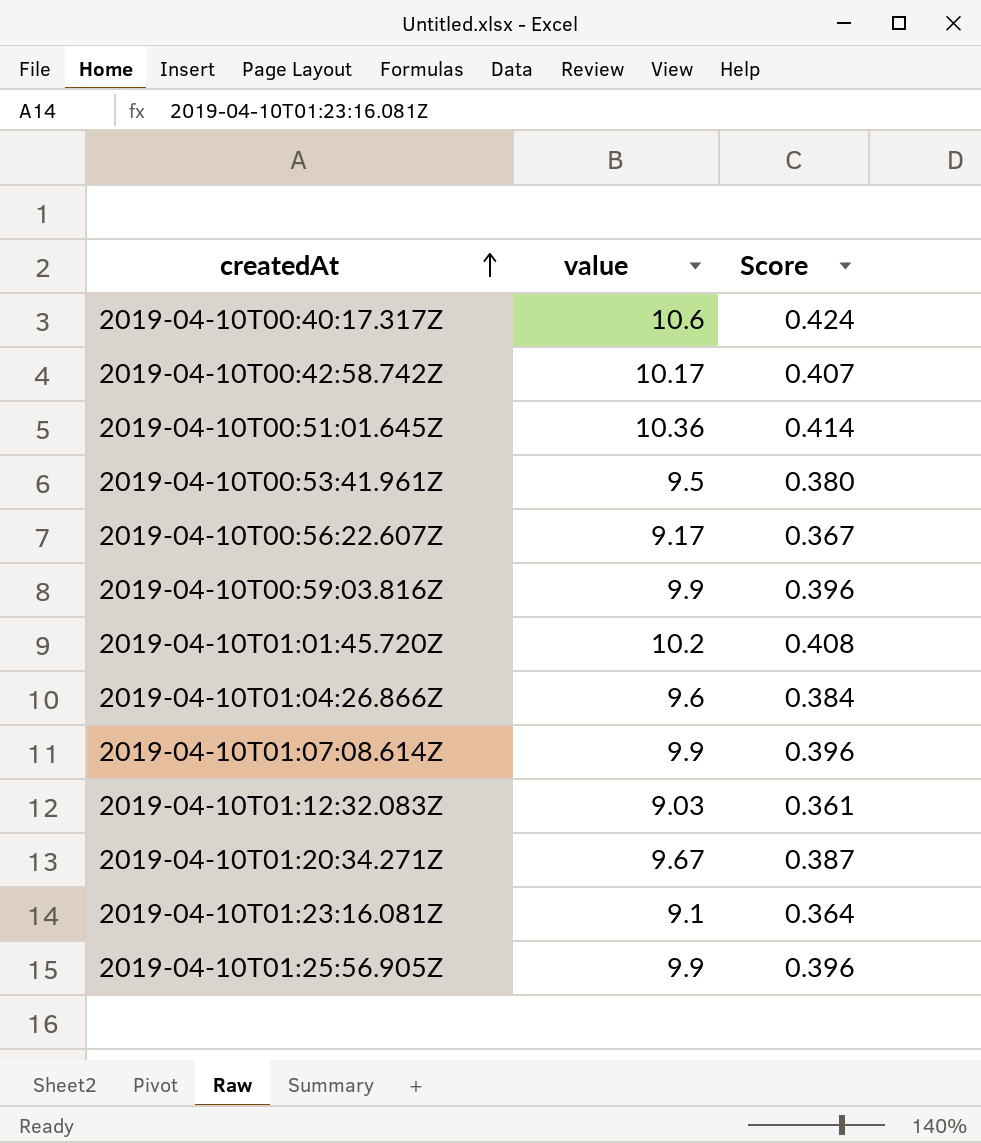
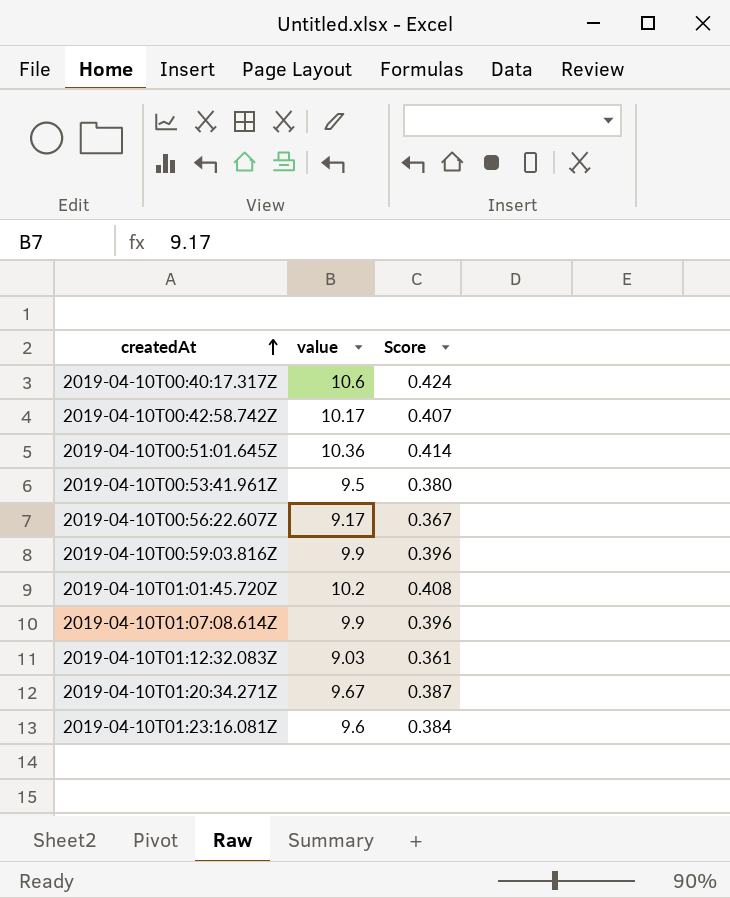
row 2019-04-10T01:04:26.866Z: 9.6 | 0.384 -> none
row 2019-04-10T01:25:56.905Z: 9.9 | 0.396 -> none
2019-04-10T01:23:16.081Z | value: 9.1 -> 9.6
2019-04-10T01:23:16.081Z | Score: 0.364 -> 0.384

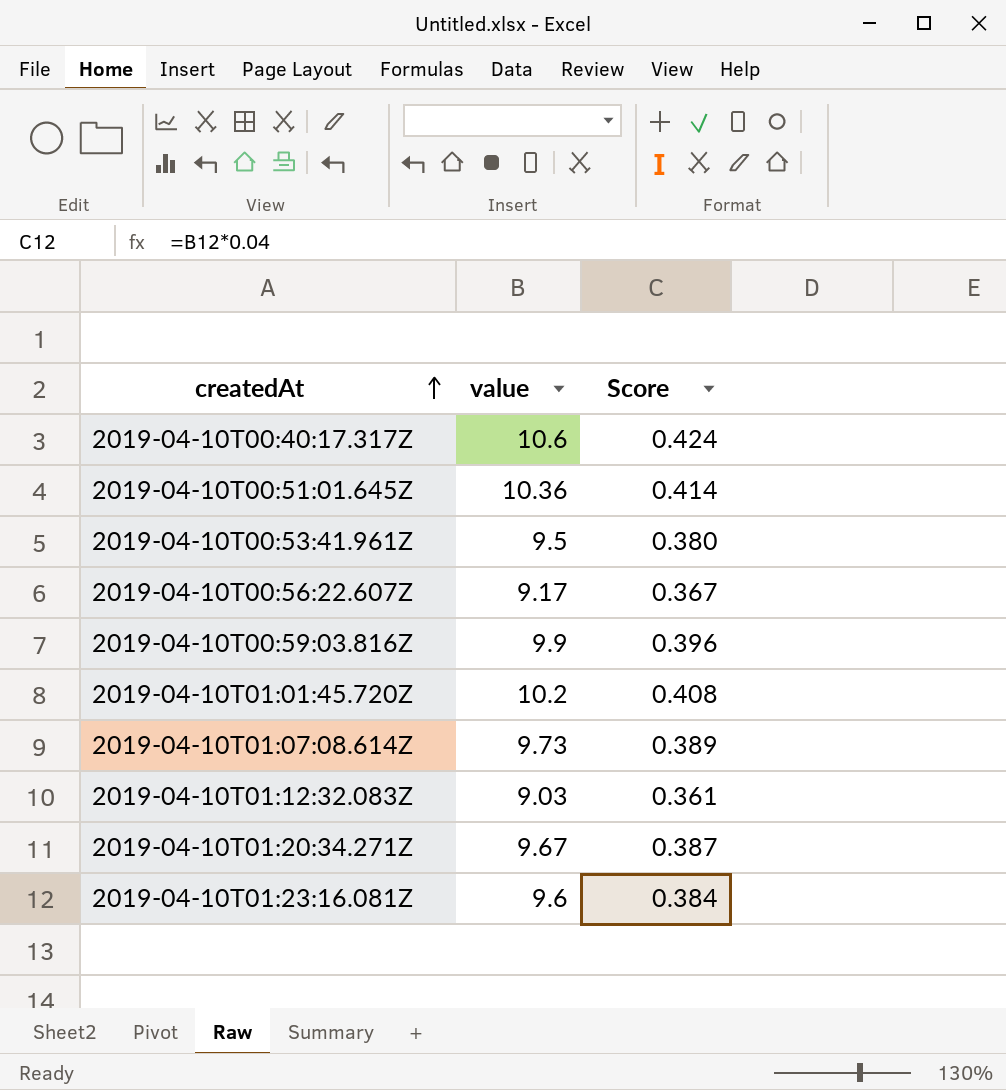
row 2019-04-10T00:42:58.742Z: 10.17 | 0.407 -> none
2019-04-10T01:07:08.614Z | value: 9.9 -> 9.73
2019-04-10T01:07:08.614Z | Score: 0.396 -> 0.389

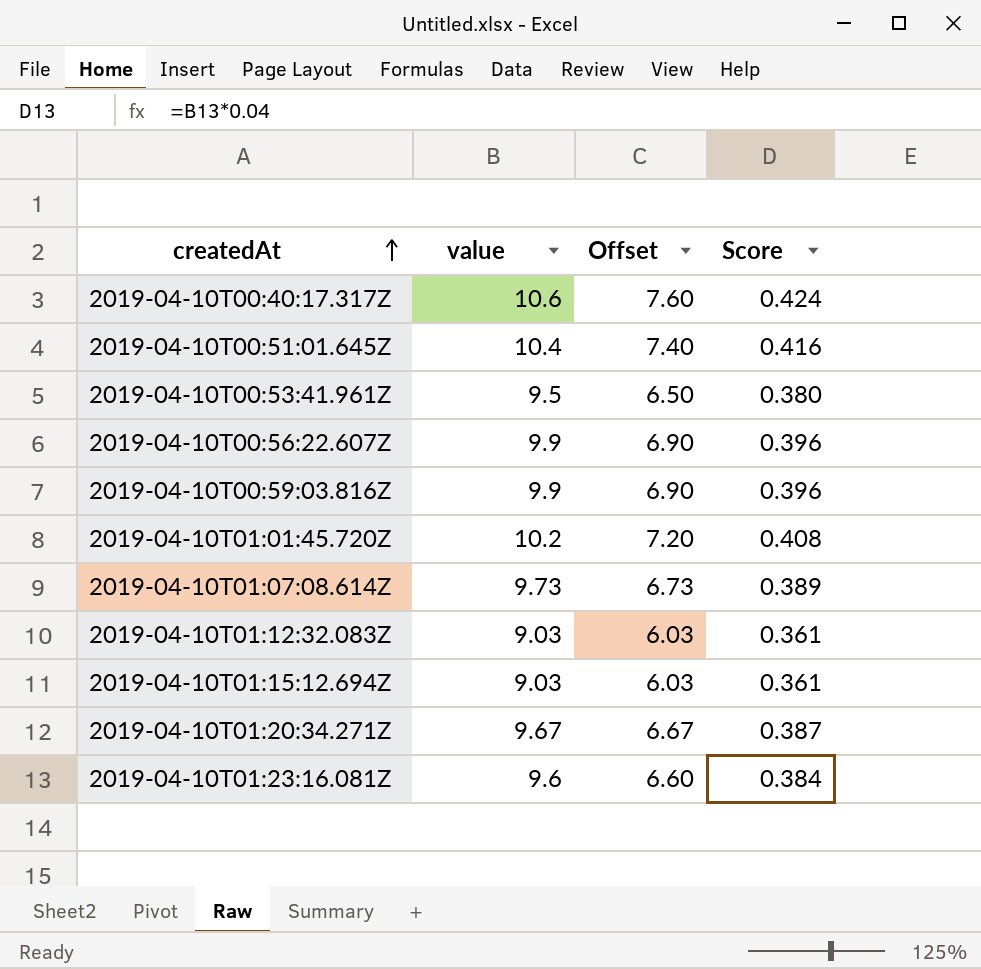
column Offset | formula: none -> [value] - 3
2019-04-10T00:51:01.645Z | value: 10.36 -> 10.4
2019-04-10T00:51:01.645Z | Score: 0.414 -> 0.416
2019-04-10T00:56:22.607Z | value: 9.17 -> 9.9
2019-04-10T00:56:22.607Z | Score: 0.367 -> 0.396
row 2019-04-10T01:15:12.694Z: none -> 9.03 | 6.03 | 0.361

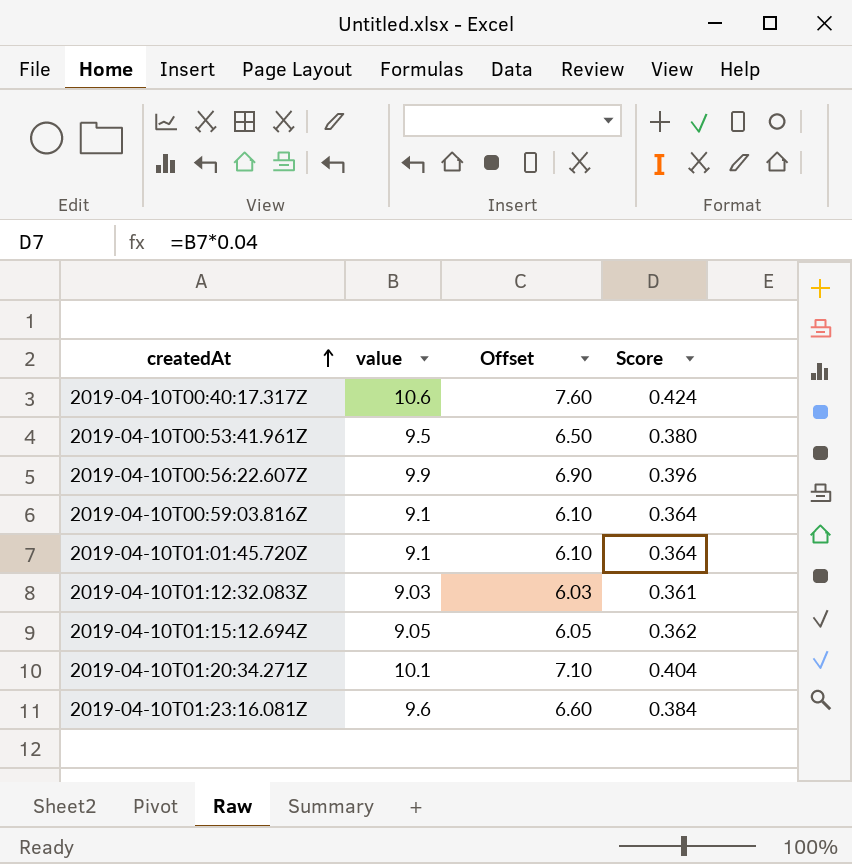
row 2019-04-10T00:51:01.645Z: 10.4 | 7.40 | 0.416 -> none
row 2019-04-10T01:07:08.614Z: 9.73 | 6.73 | 0.389 -> none
2019-04-10T00:59:03.816Z | value: 9.9 -> 9.1
2019-04-10T00:59:03.816Z | Offset: 6.90 -> 6.10
2019-04-10T00:59:03.816Z | Score: 0.396 -> 0.364
2019-04-10T01:01:45.720Z | value: 10.2 -> 9.1
2019-04-10T01:01:45.720Z | Offset: 7.20 -> 6.10
2019-04-10T01:01:45.720Z | Score: 0.408 -> 0.364
2019-04-10T01:15:12.694Z | value: 9.03 -> 9.05
2019-04-10T01:15:12.694Z | Offset: 6.03 -> 6.05
2019-04-10T01:15:12.694Z | Score: 0.361 -> 0.362
2019-04-10T01:20:34.271Z | value: 9.67 -> 10.1
2019-04-10T01:20:34.271Z | Offset: 6.67 -> 7.10
2019-04-10T01:20:34.271Z | Score: 0.387 -> 0.404

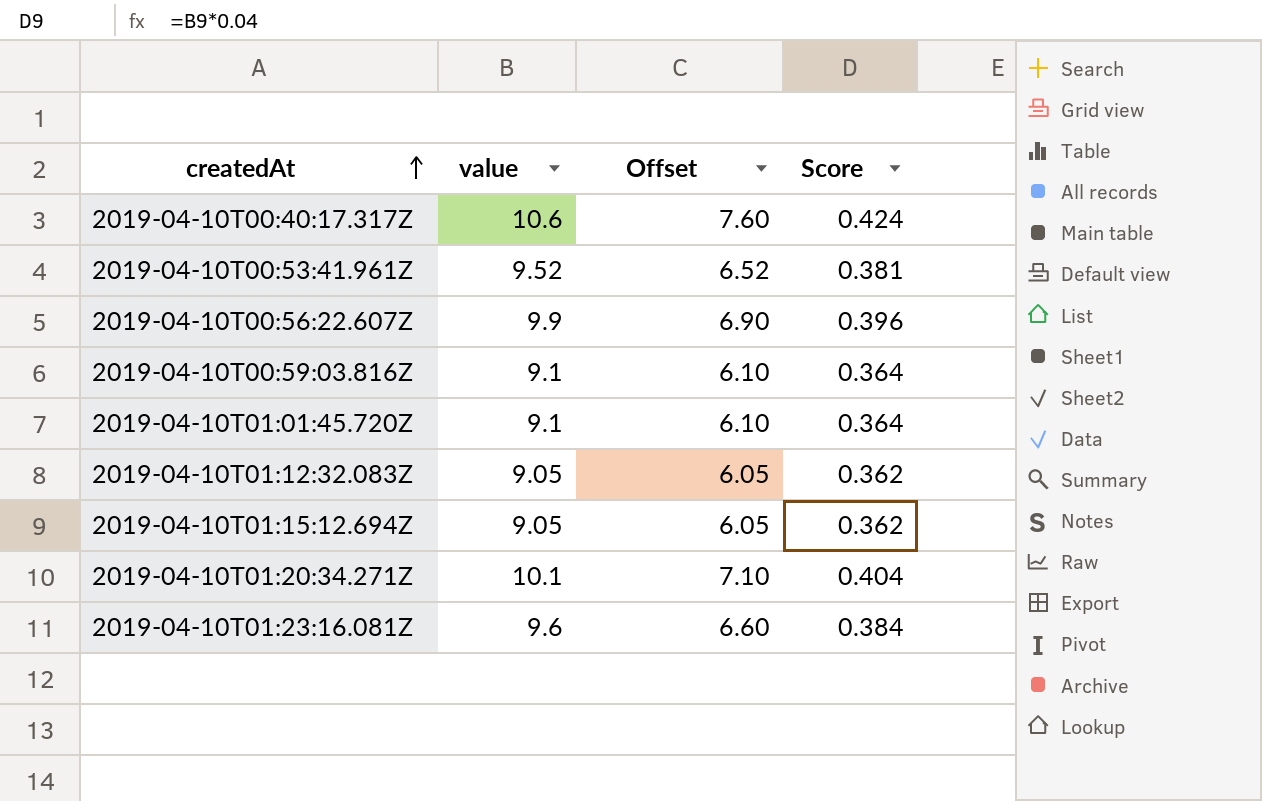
2019-04-10T00:53:41.961Z | value: 9.5 -> 9.52
2019-04-10T00:53:41.961Z | Offset: 6.50 -> 6.52
2019-04-10T00:53:41.961Z | Score: 0.380 -> 0.381
2019-04-10T01:12:32.083Z | value: 9.03 -> 9.05
2019-04-10T01:12:32.083Z | Offset: 6.03 -> 6.05
2019-04-10T01:12:32.083Z | Score: 0.361 -> 0.362

